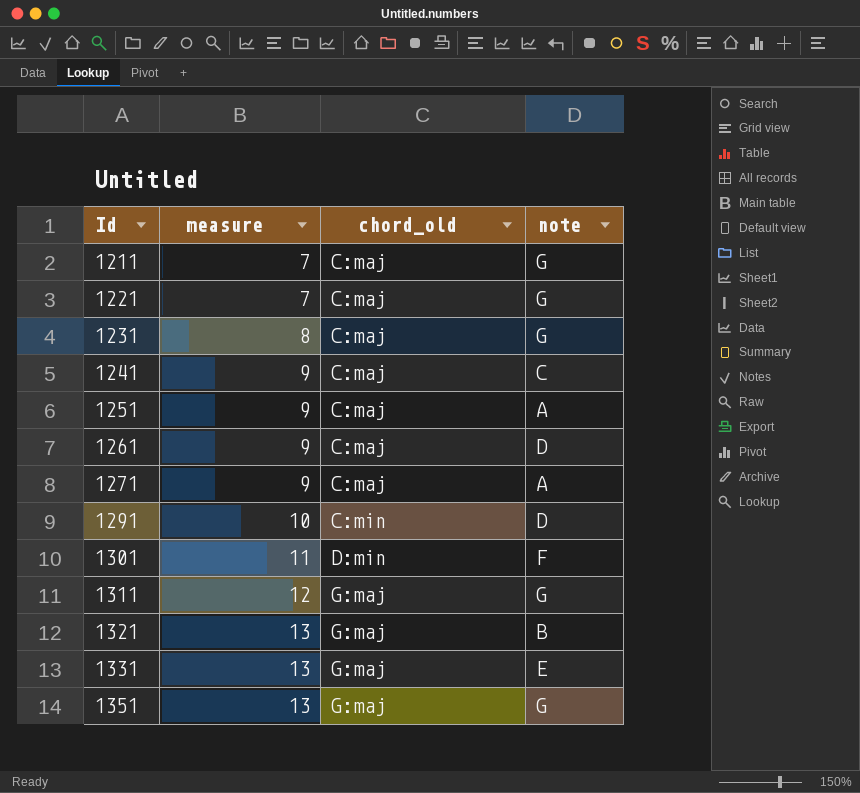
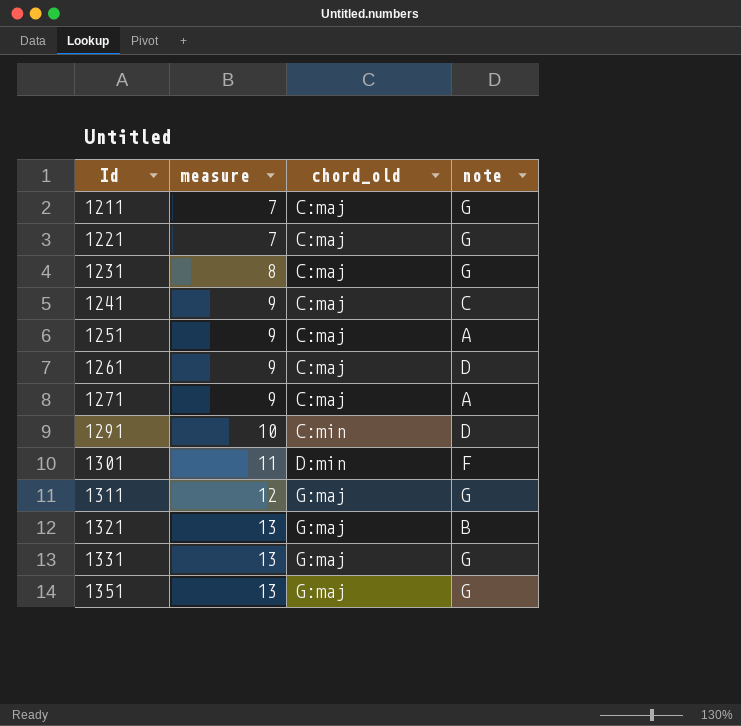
1331 | note: E -> G

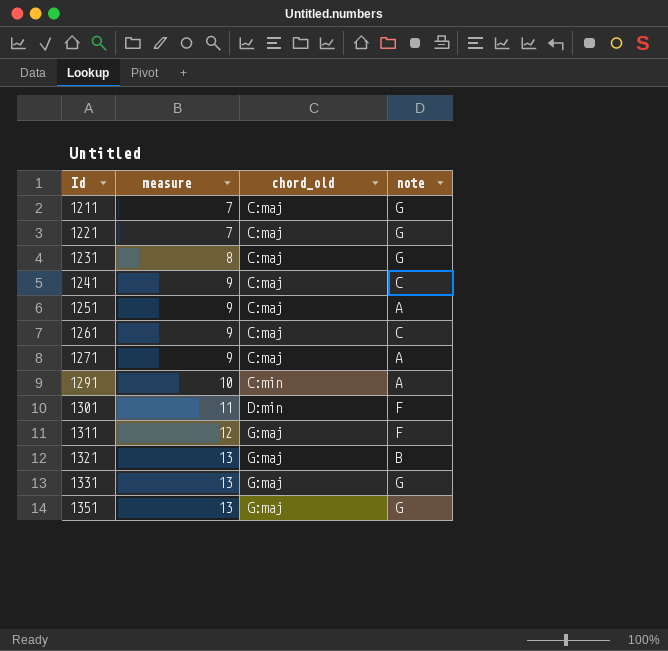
1261 | note: D -> C
1291 | note: D -> A
1311 | note: G -> F

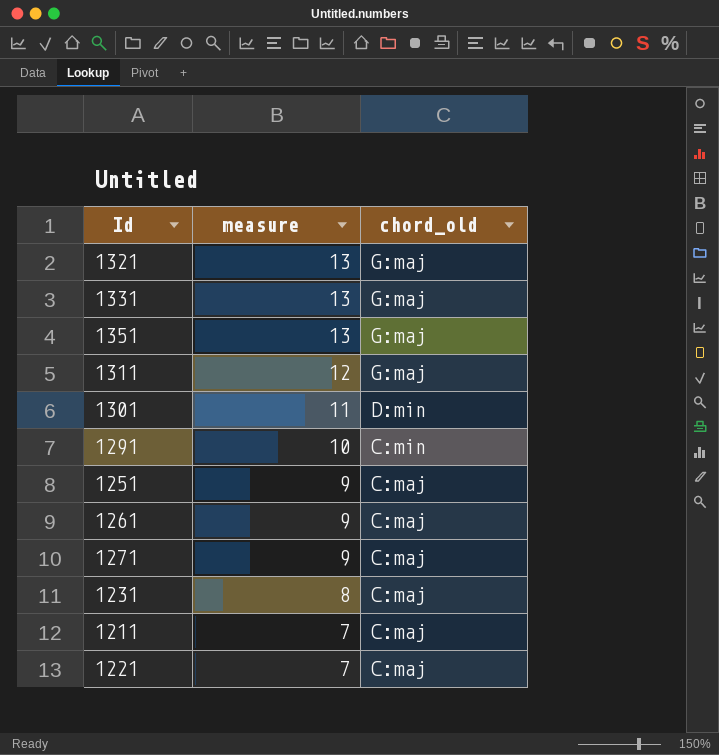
row order: Id ascending -> measure descending
column note | position: 4 -> none
row 1241: 9 | C:maj | C -> none

